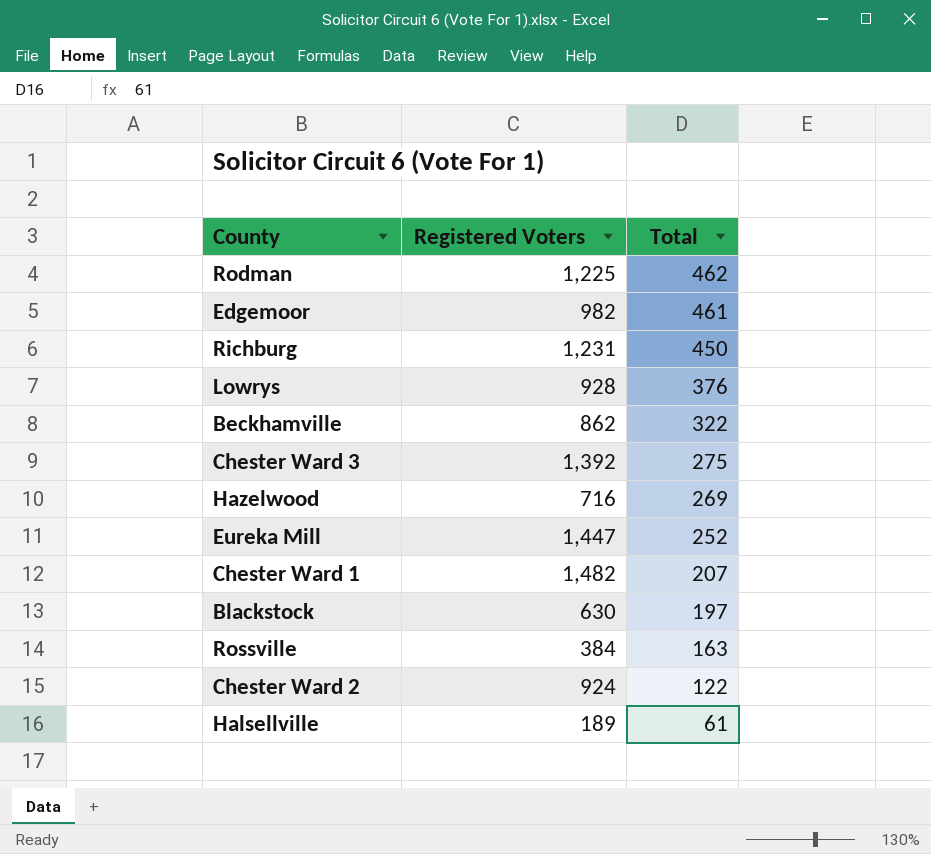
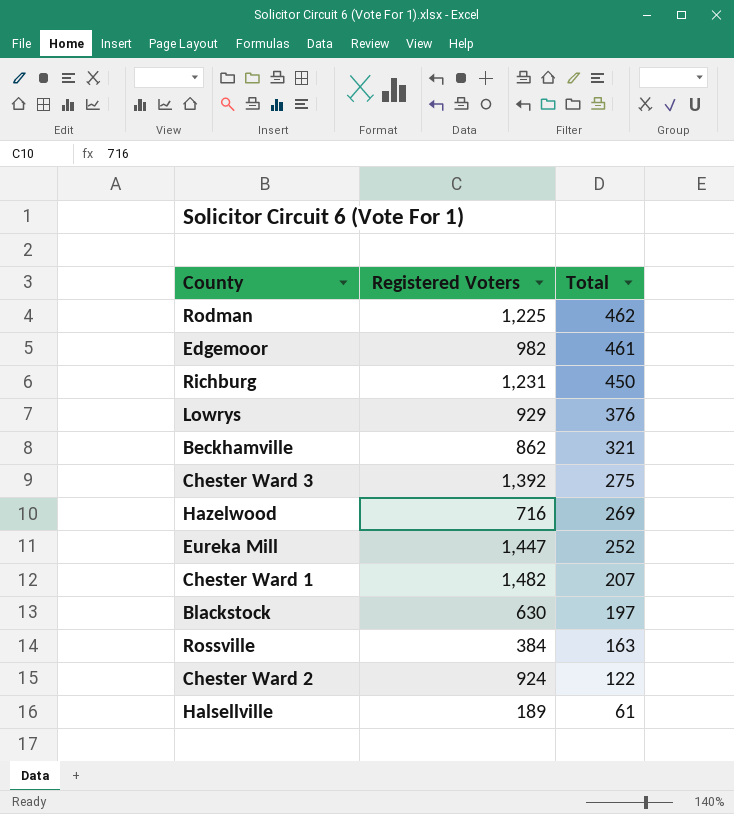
Lowrys | Registered Voters: 928 -> 929
Beckhamville | Total: 322 -> 321

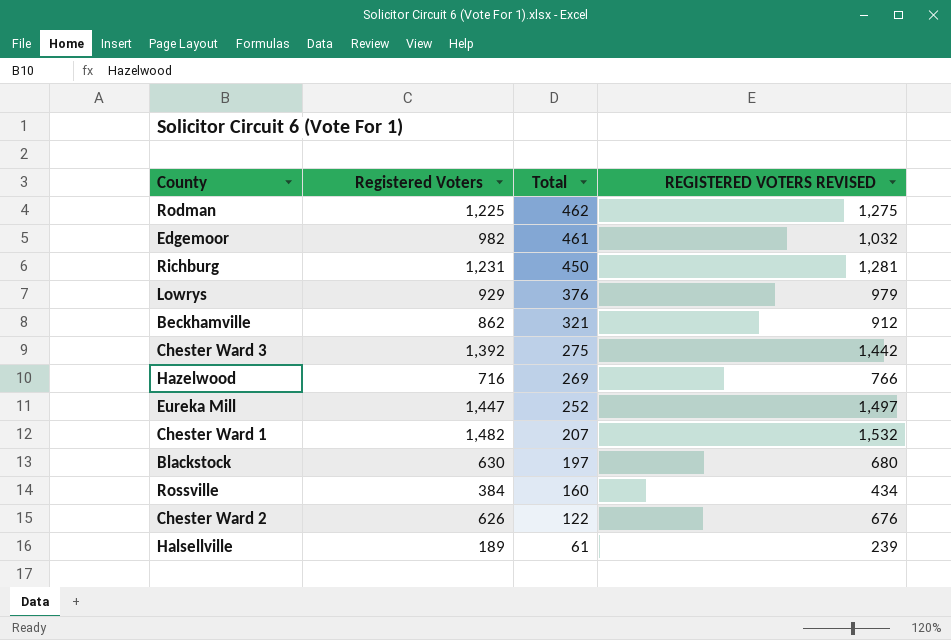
column REGISTERED VOTERS REVISED | formula: none -> [Registered Voters] + 50
Rossville | Total: 163 -> 160
Chester Ward 2 | Registered Voters: 924 -> 626

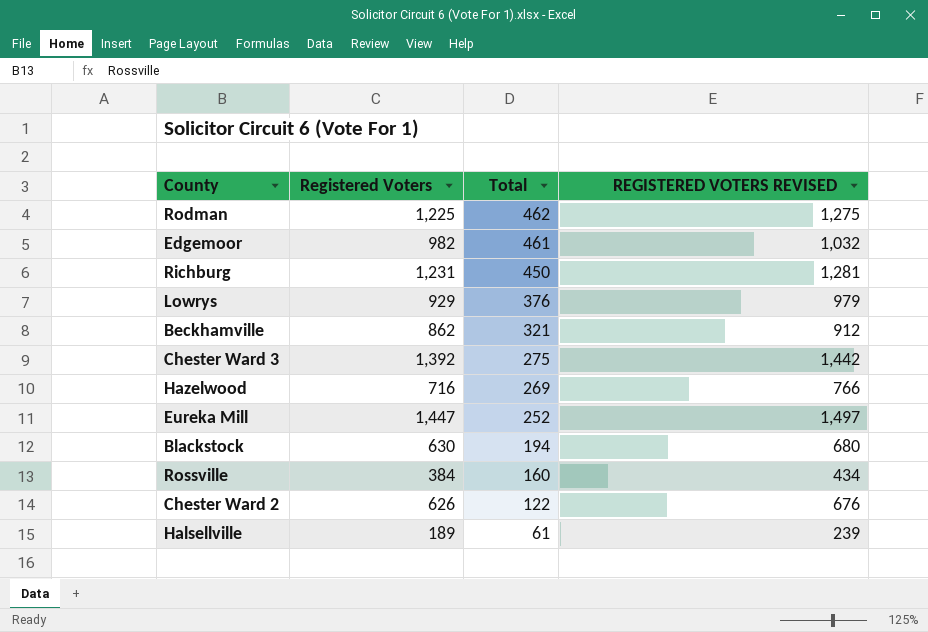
row Chester Ward 1: 1,482 | 207 | 1,532 -> none
Blackstock | Total: 197 -> 194

